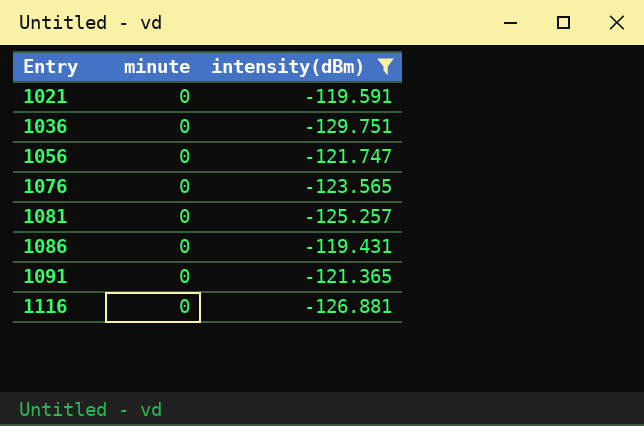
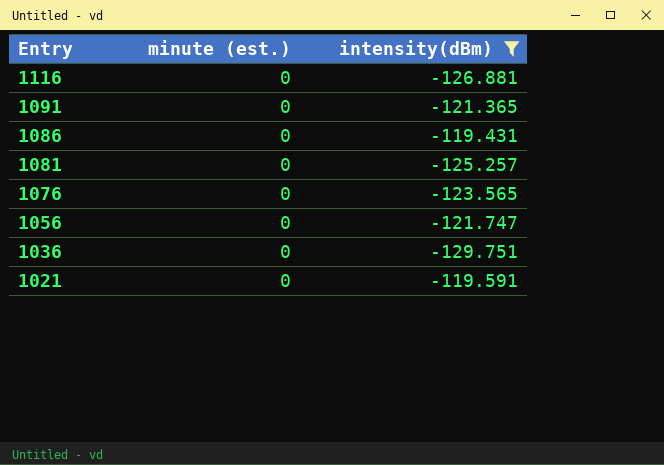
row order: Entry ascending -> Entry descending
column name: minute -> minute (est.)

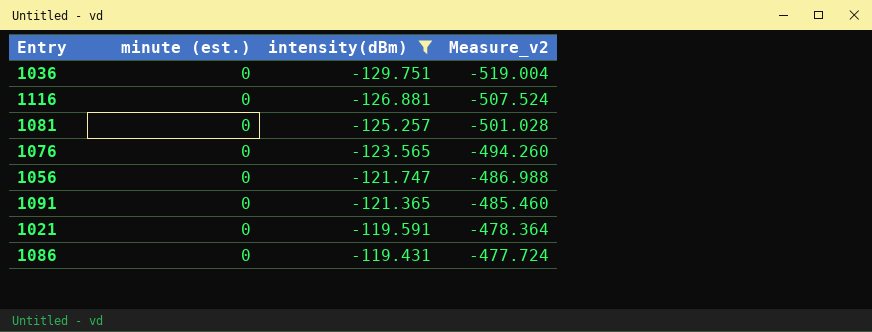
row order: Entry descending -> intensity(dBm) ascending
column Measure_v2 | formula: none -> [intensity(dBm)] * 4

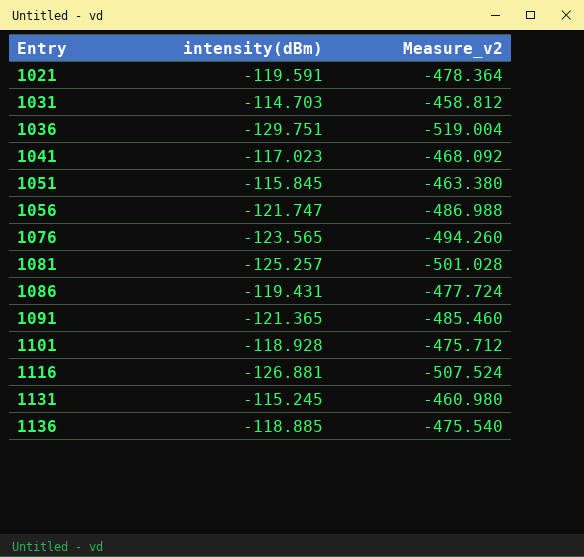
filter: intensity(dBm) <= -119.431 -> none
row order: intensity(dBm) ascending -> Entry ascending
column minute (est.) | position: 2 -> none

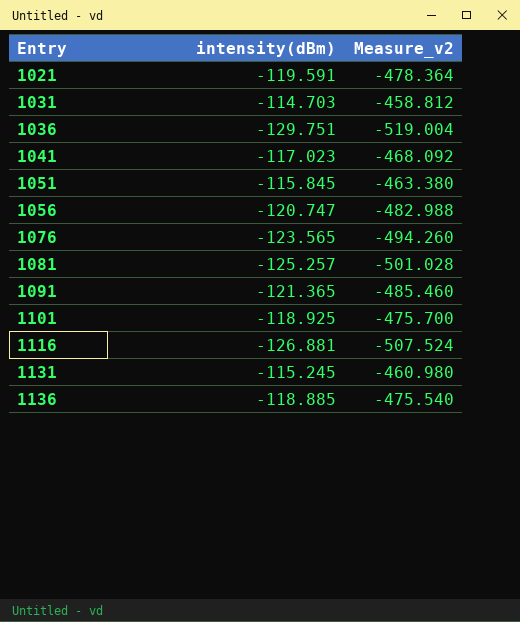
row 1086: -119.431 | -477.724 -> none
1056 | intensity(dBm): -121.747 -> -120.747
1056 | Measure_v2: -486.988 -> -482.988
1101 | intensity(dBm): -118.928 -> -118.925
1101 | Measure_v2: -475.712 -> -475.700

